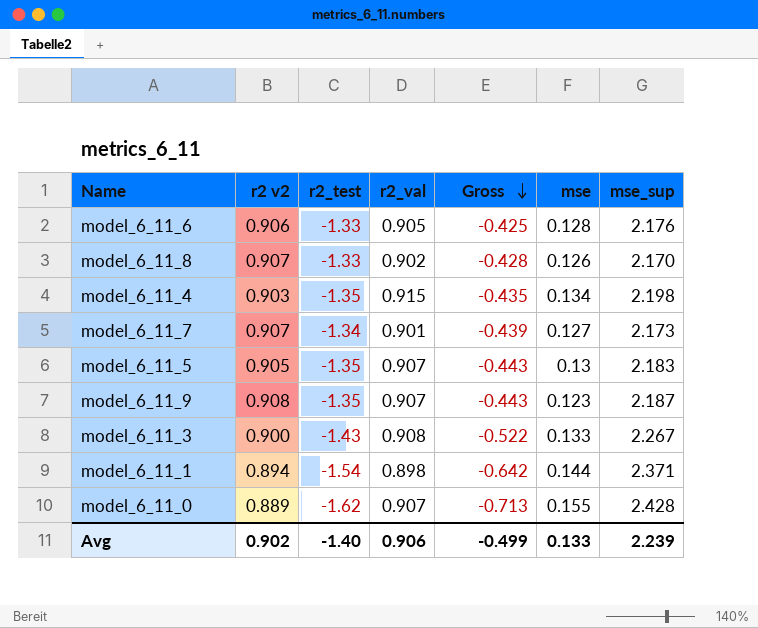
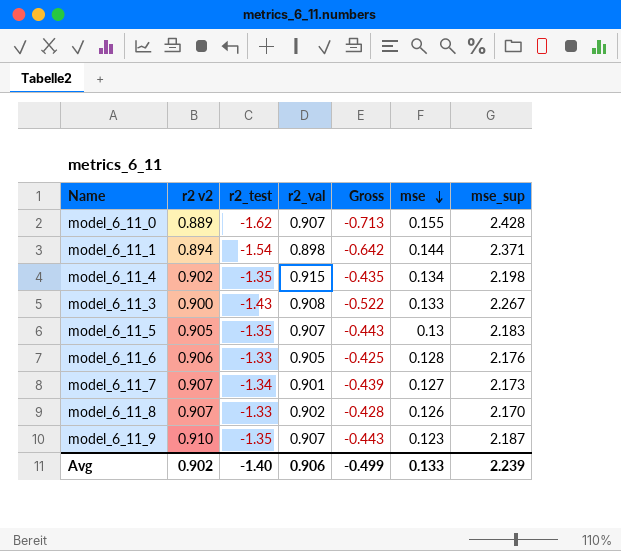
row order: Gross descending -> mse descending
model_6_11_4 | r2 v2: 0.903 -> 0.902
model_6_11_9 | r2 v2: 0.908 -> 0.910

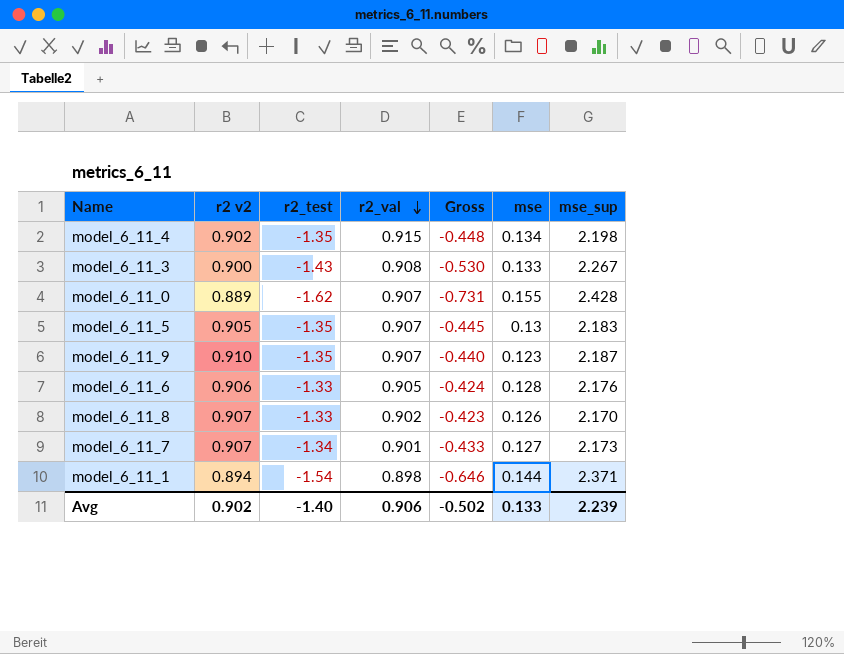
row order: mse descending -> r2_val descending
column Gross | formula: [r2_test] + [r2_val] -> [r2 v2] + [r2_test]
Avg | Gross: -0.499 -> -0.502

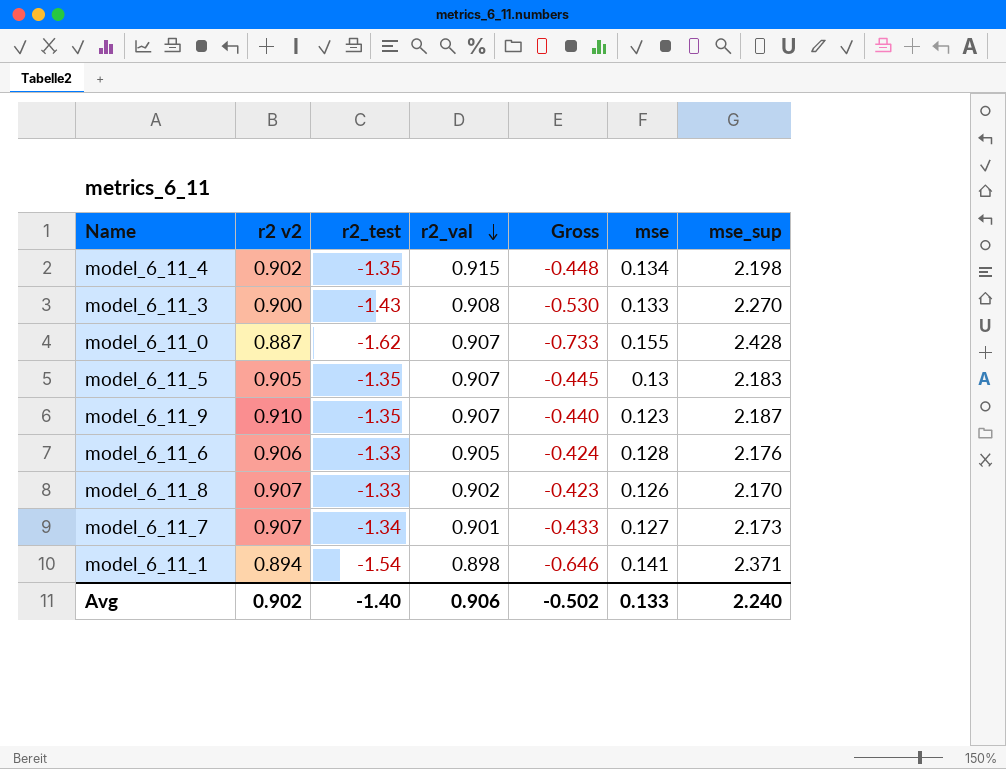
model_6_11_3 | mse_sup: 2.267 -> 2.270
model_6_11_0 | r2 v2: 0.889 -> 0.887
model_6_11_0 | Gross: -0.731 -> -0.733
model_6_11_1 | mse: 0.144 -> 0.141
Avg | mse_sup: 2.239 -> 2.240

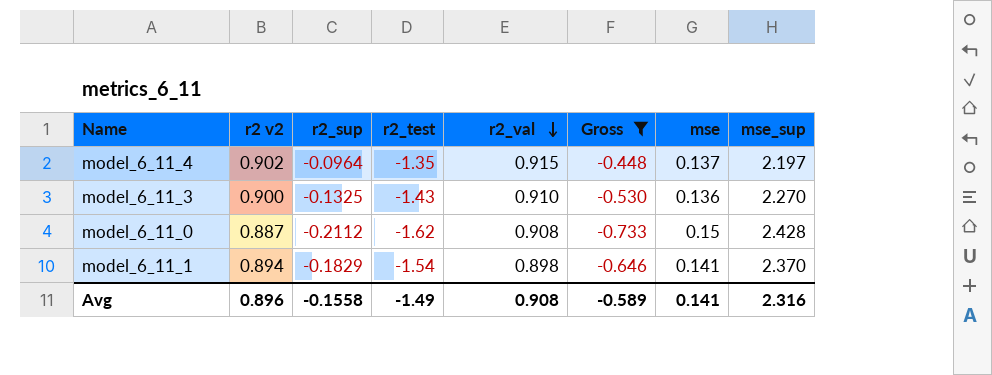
filter: none -> Gross <= -0.448
column r2_sup | position: none -> 3
model_6_11_4 | mse: 0.134 -> 0.137
model_6_11_4 | mse_sup: 2.198 -> 2.197
model_6_11_3 | r2_val: 0.908 -> 0.910
model_6_11_3 | mse: 0.133 -> 0.136
model_6_11_0 | r2_val: 0.907 -> 0.908
model_6_11_0 | mse: 0.155 -> 0.15
model_6_11_1 | mse_sup: 2.371 -> 2.370
Avg | r2 v2: 0.902 -> 0.896
Avg | r2_test: -1.40 -> -1.49
Avg | r2_val: 0.906 -> 0.908
Avg | Gross: -0.502 -> -0.589
Avg | mse: 0.133 -> 0.141
Avg | mse_sup: 2.240 -> 2.316

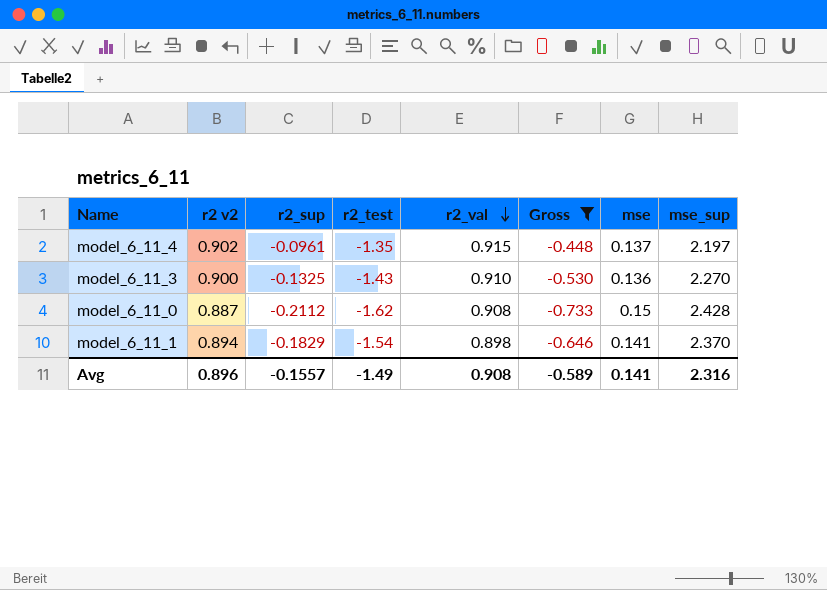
model_6_11_4 | r2_sup: -0.0964 -> -0.0961
Avg | r2_sup: -0.1558 -> -0.1557

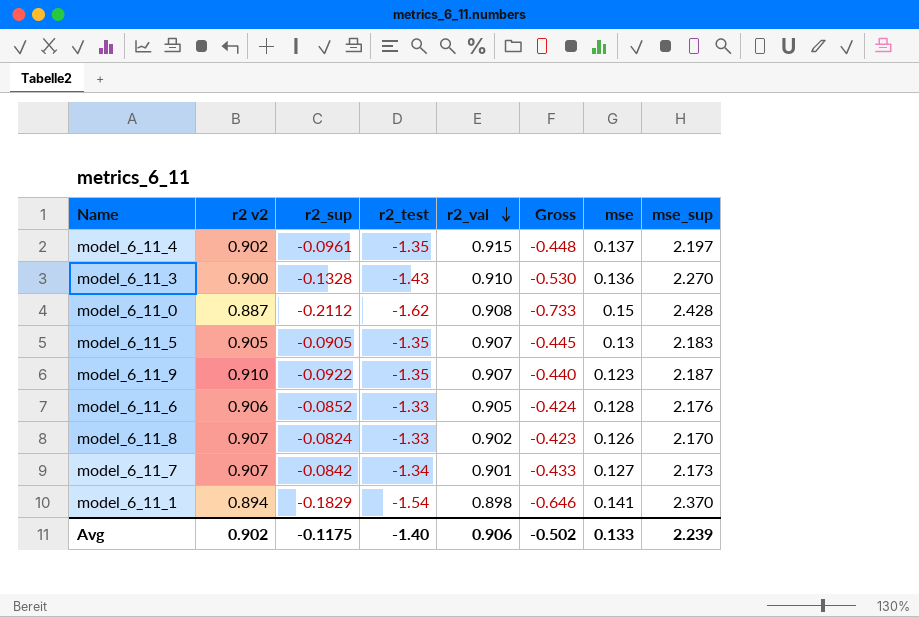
filter: Gross <= -0.448 -> none
model_6_11_3 | r2_sup: -0.1325 -> -0.1328
Avg | r2 v2: 0.896 -> 0.902
Avg | r2_sup: -0.1557 -> -0.1175
Avg | r2_test: -1.49 -> -1.40
Avg | r2_val: 0.908 -> 0.906
Avg | Gross: -0.589 -> -0.502
Avg | mse: 0.141 -> 0.133
Avg | mse_sup: 2.316 -> 2.239

